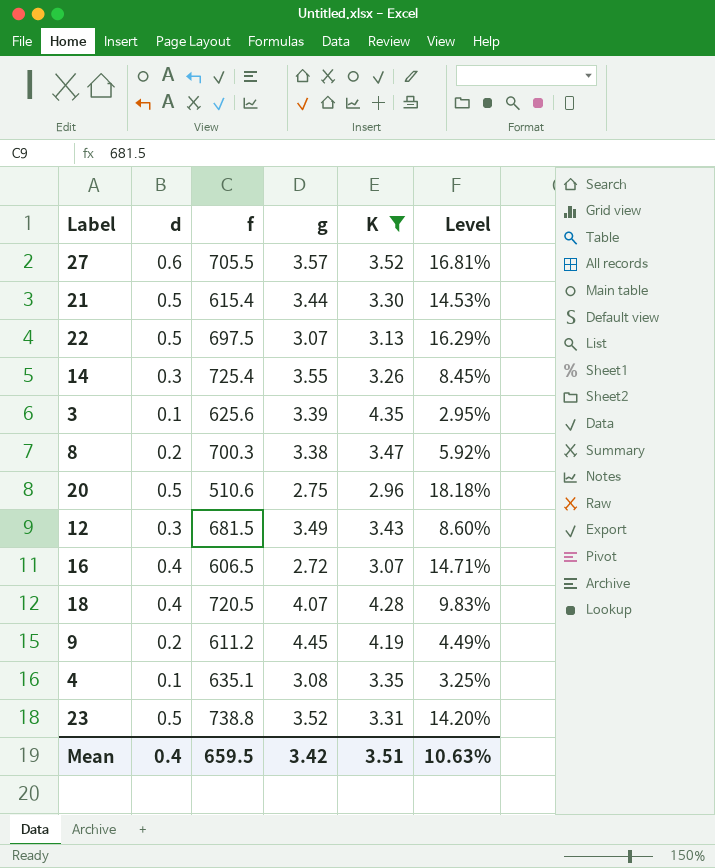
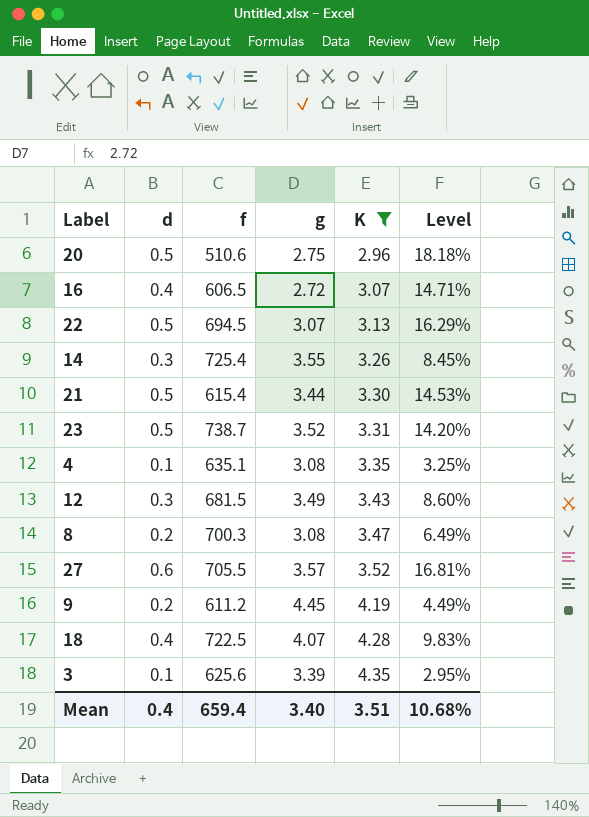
row order: none -> K ascending
22 | f: 697.5 -> 694.5
23 | f: 738.8 -> 738.7
8 | g: 3.38 -> 3.08
8 | Level: 5.92% -> 6.49%
18 | f: 720.5 -> 722.5
Mean | f: 659.5 -> 659.4
Mean | g: 3.42 -> 3.40
Mean | Level: 10.63% -> 10.68%

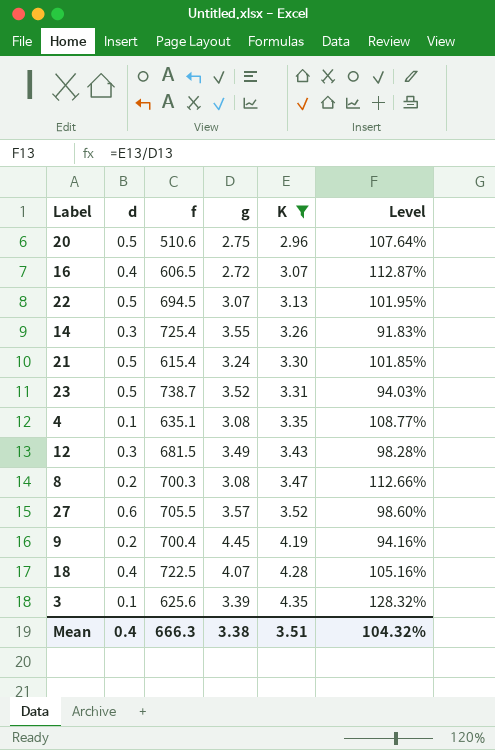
column Level | formula: [d] / [g] -> [K] / [g]
21 | g: 3.44 -> 3.24
9 | f: 611.2 -> 700.4
Mean | f: 659.4 -> 666.3
Mean | g: 3.40 -> 3.38
Mean | Level: 10.68% -> 104.32%

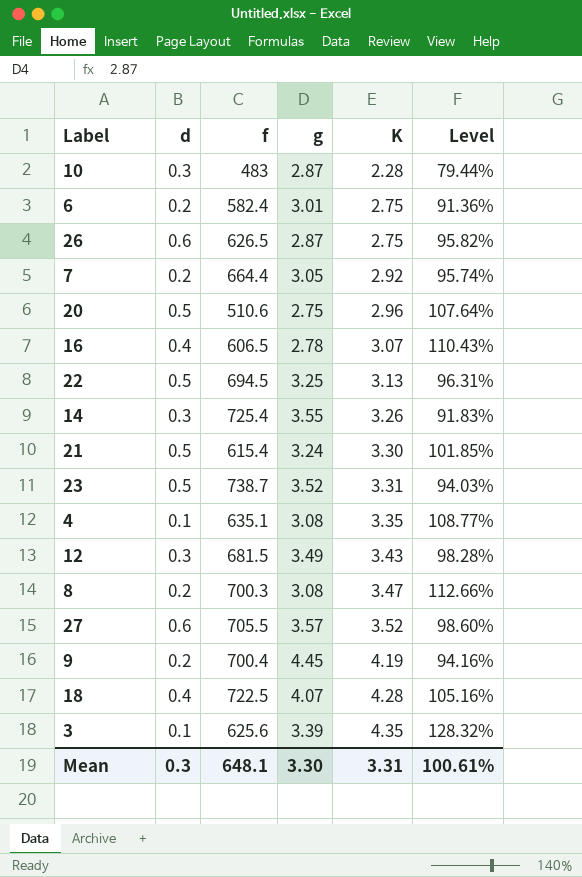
filter: K >= 2.96 -> none
16 | g: 2.72 -> 2.78
16 | Level: 112.87% -> 110.43%
22 | g: 3.07 -> 3.25
22 | Level: 101.95% -> 96.31%
Mean | d: 0.4 -> 0.3
Mean | f: 666.3 -> 648.1
Mean | g: 3.38 -> 3.30
Mean | K: 3.51 -> 3.31
Mean | Level: 104.32% -> 100.61%

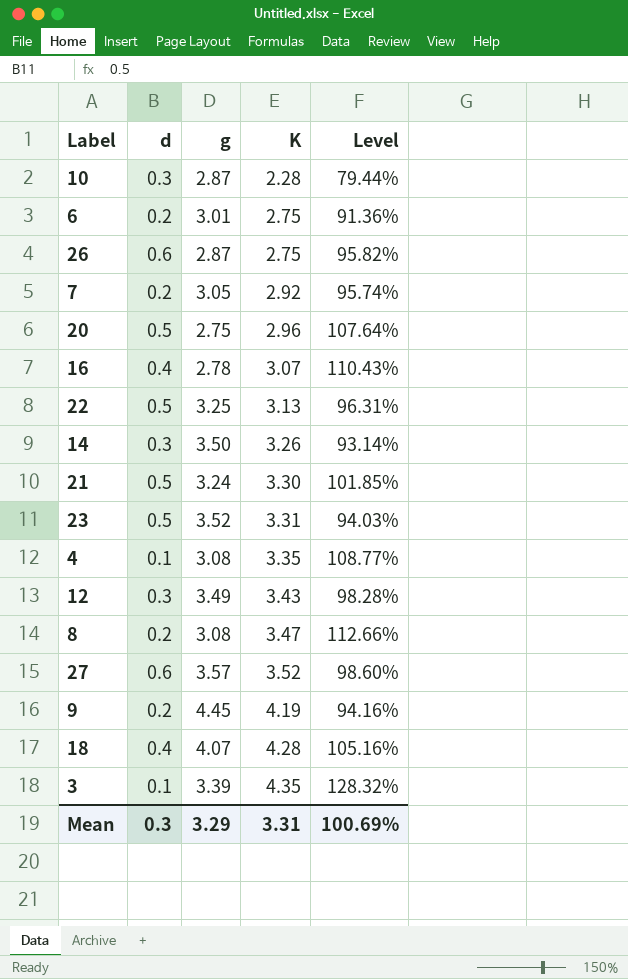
column f | position: 3 -> none
14 | g: 3.55 -> 3.50
14 | Level: 91.83% -> 93.14%
Mean | g: 3.30 -> 3.29
Mean | Level: 100.61% -> 100.69%

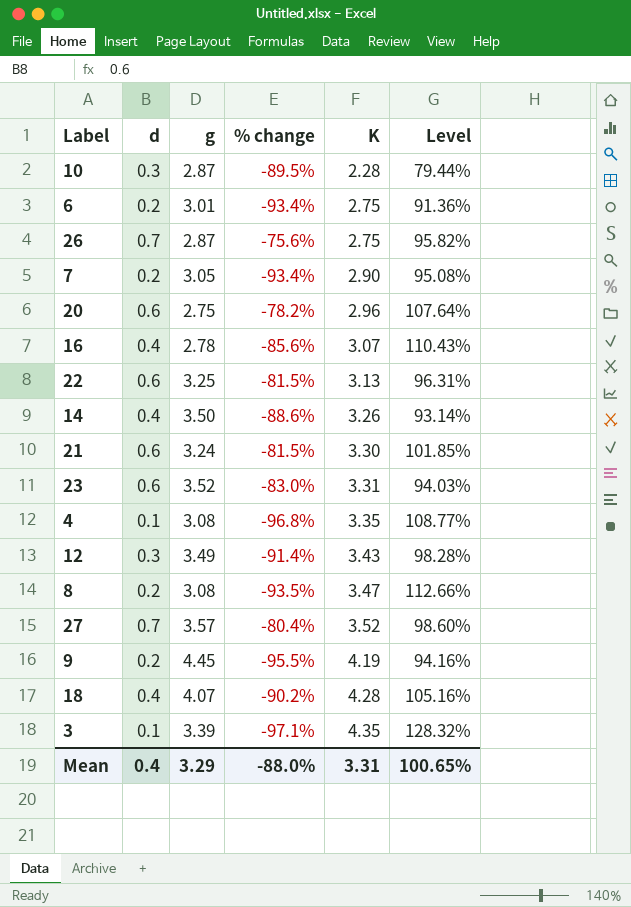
column % change | formula: none -> ([d] - [g]) / [g]
26 | d: 0.6 -> 0.7
7 | K: 2.92 -> 2.90
7 | Level: 95.74% -> 95.08%
20 | d: 0.5 -> 0.6
22 | d: 0.5 -> 0.6
14 | d: 0.3 -> 0.4
21 | d: 0.5 -> 0.6
23 | d: 0.5 -> 0.6
27 | d: 0.6 -> 0.7
Mean | d: 0.3 -> 0.4
Mean | Level: 100.69% -> 100.65%

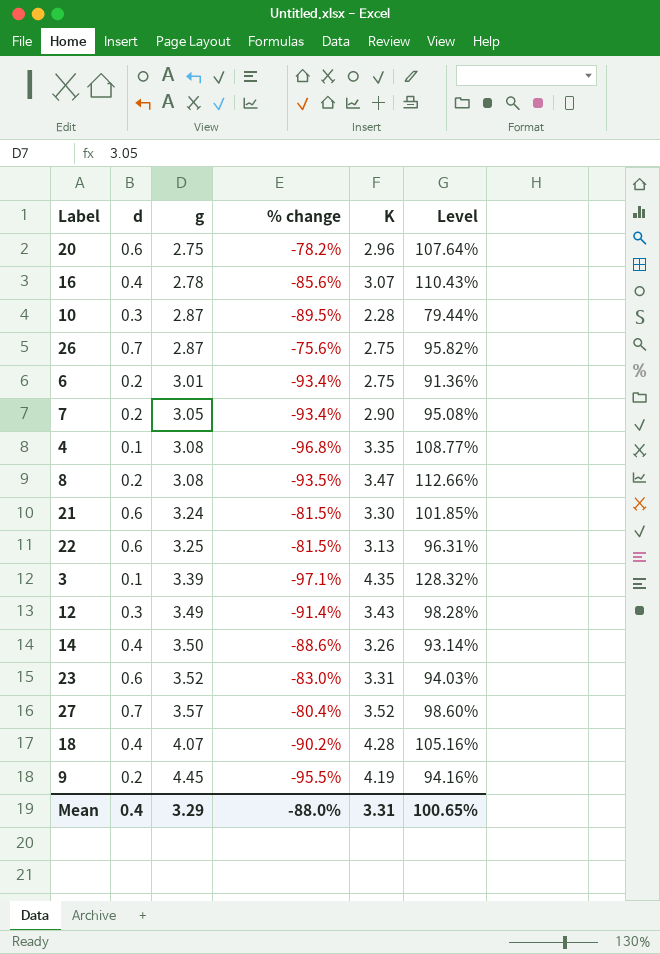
row order: K ascending -> g ascending

